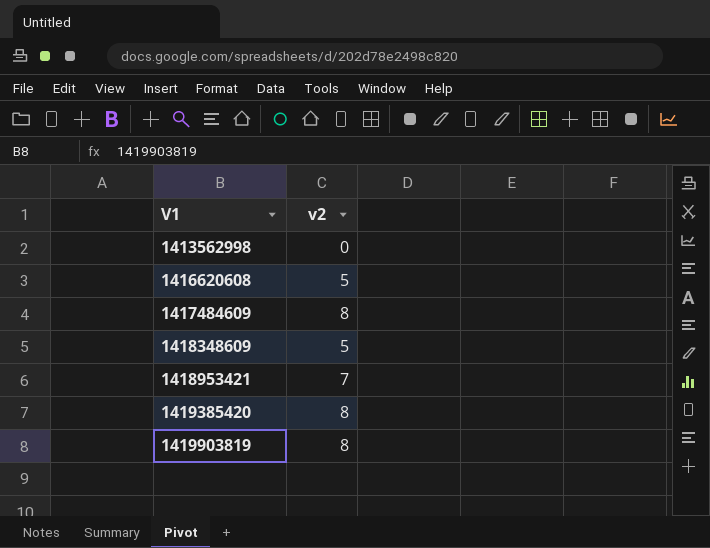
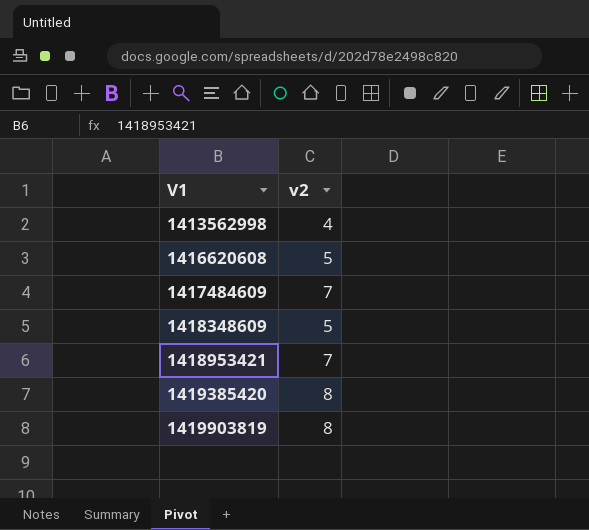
1413562998 | v2: 0 -> 4
1417484609 | v2: 8 -> 7

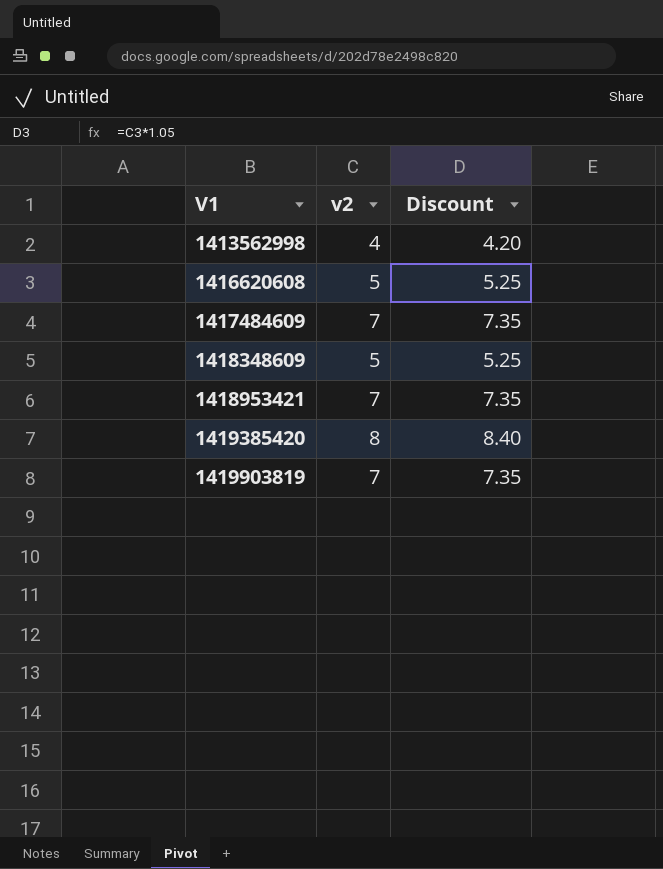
column Discount | formula: none -> [v2] * 1.05
1419903819 | v2: 8 -> 7

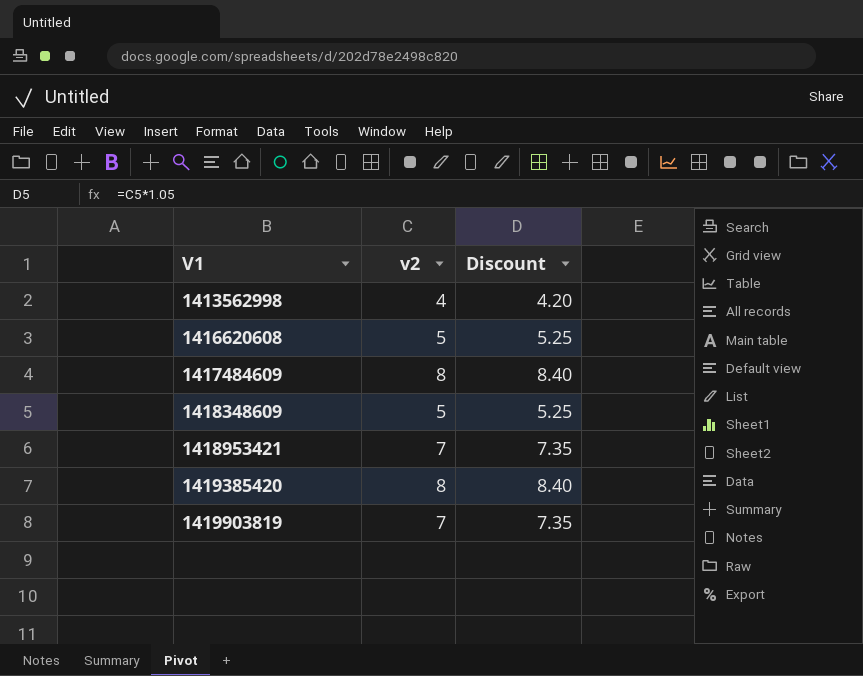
1417484609 | v2: 7 -> 8
1417484609 | Discount: 7.35 -> 8.40

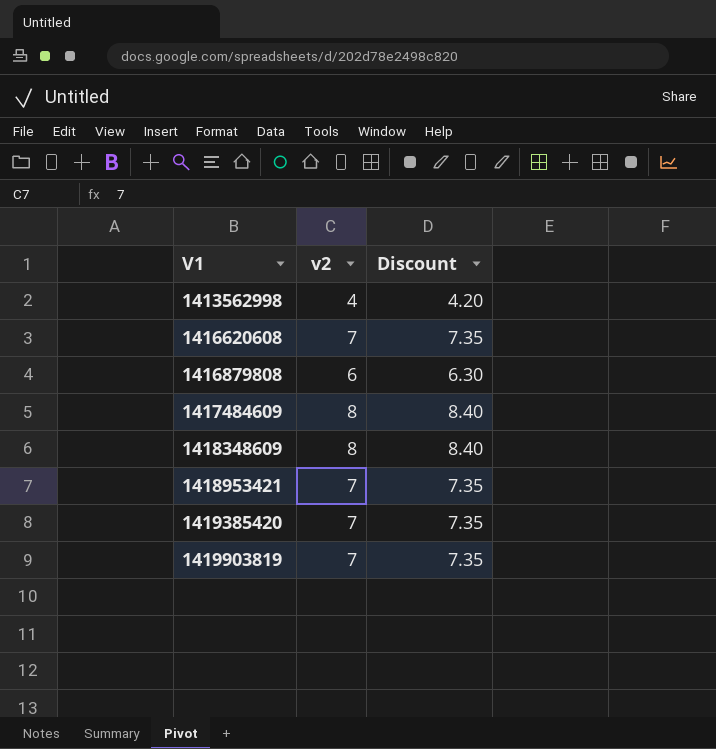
1416620608 | v2: 5 -> 7
1416620608 | Discount: 5.25 -> 7.35
row 1416879808: none -> 6 | 6.30
1418348609 | v2: 5 -> 8
1418348609 | Discount: 5.25 -> 8.40
1419385420 | v2: 8 -> 7
1419385420 | Discount: 8.40 -> 7.35

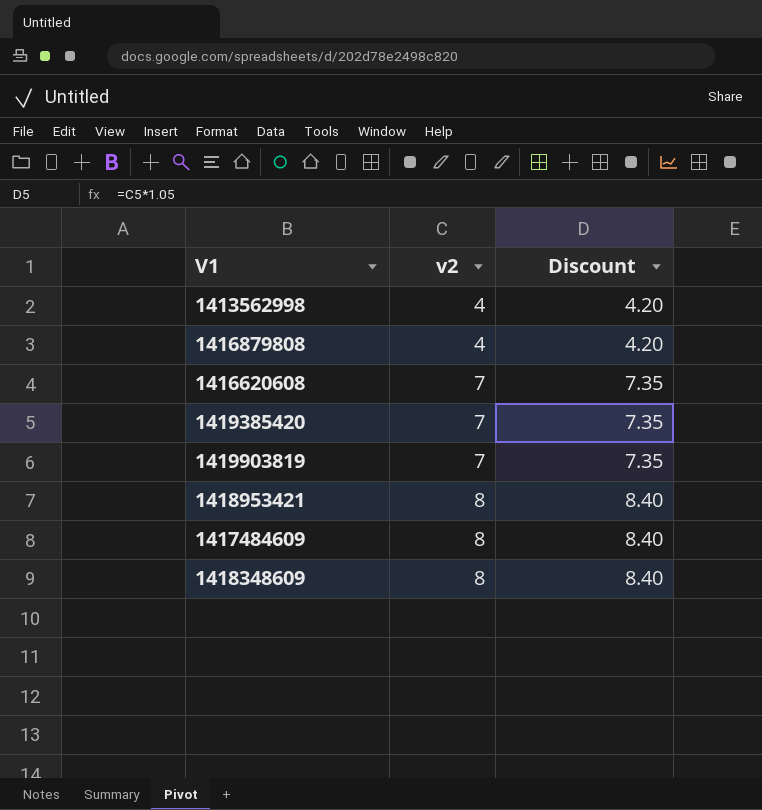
row order: V1 ascending -> v2 ascending
1416879808 | v2: 6 -> 4
1416879808 | Discount: 6.30 -> 4.20
1418953421 | v2: 7 -> 8
1418953421 | Discount: 7.35 -> 8.40

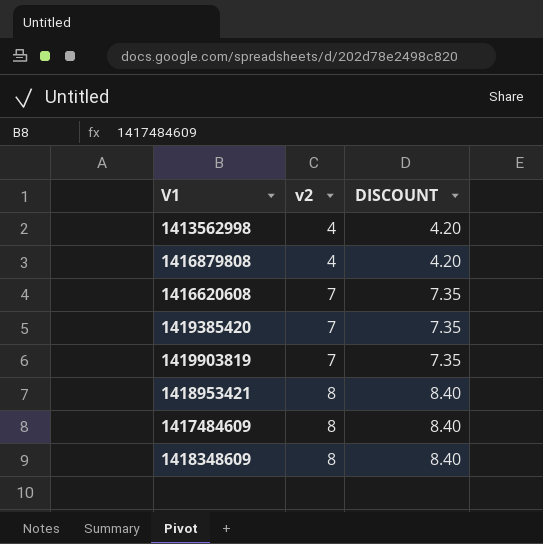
column name: Discount -> DISCOUNT

